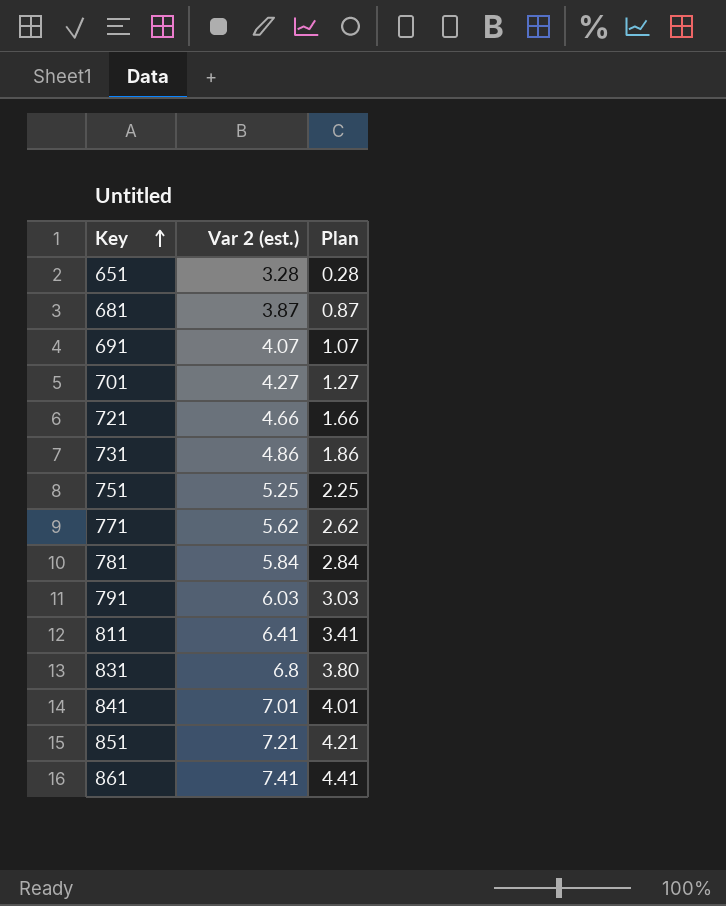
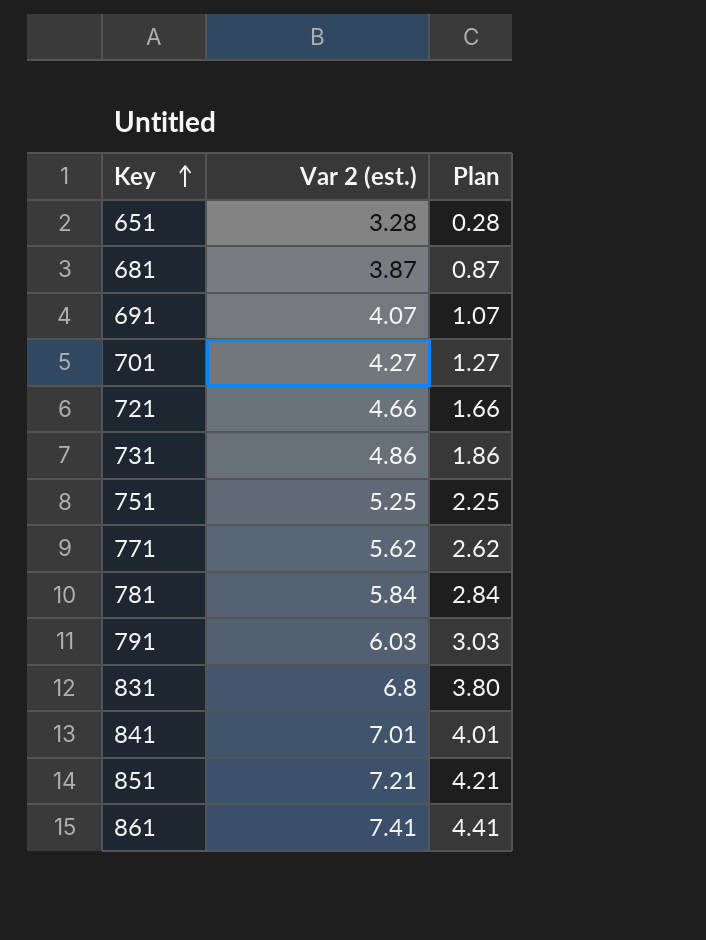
row 811: 6.41 | 3.41 -> none

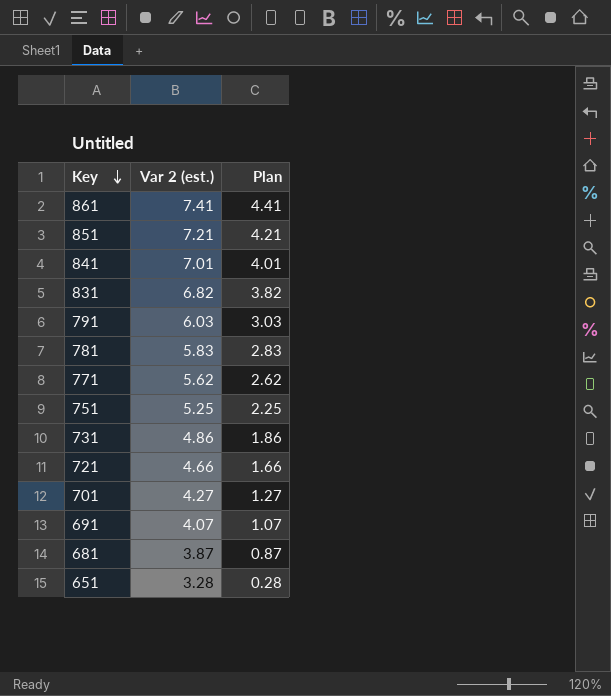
row order: Key ascending -> Key descending
831 | Var 2 (est.): 6.8 -> 6.82
831 | Plan: 3.80 -> 3.82
781 | Var 2 (est.): 5.84 -> 5.83
781 | Plan: 2.84 -> 2.83

